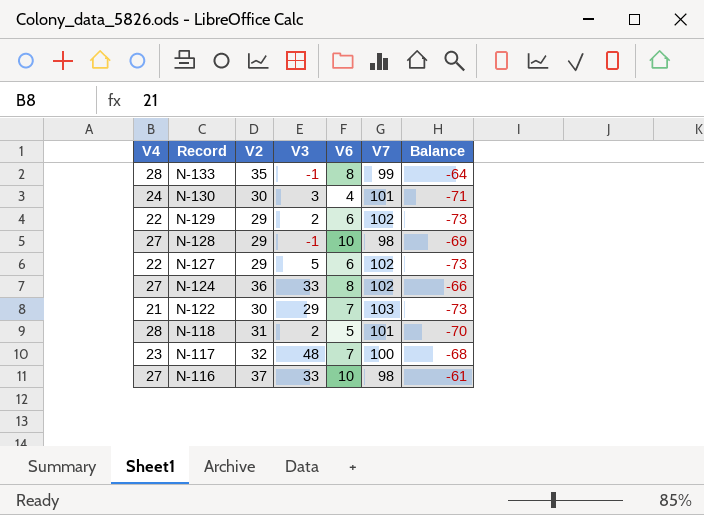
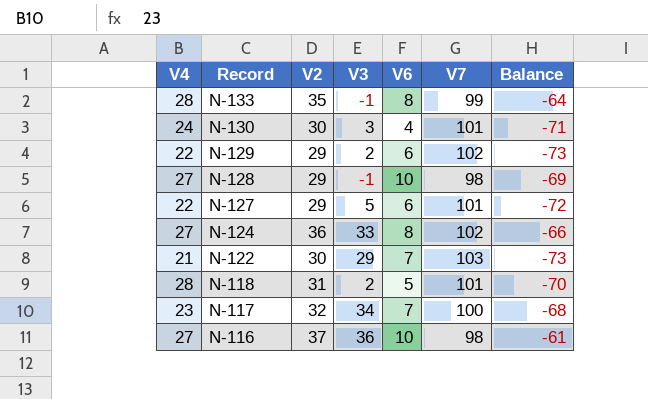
N-127 | V7: 102 -> 101
N-127 | Balance: -73 -> -72
N-117 | V3: 48 -> 34
N-116 | V3: 33 -> 36

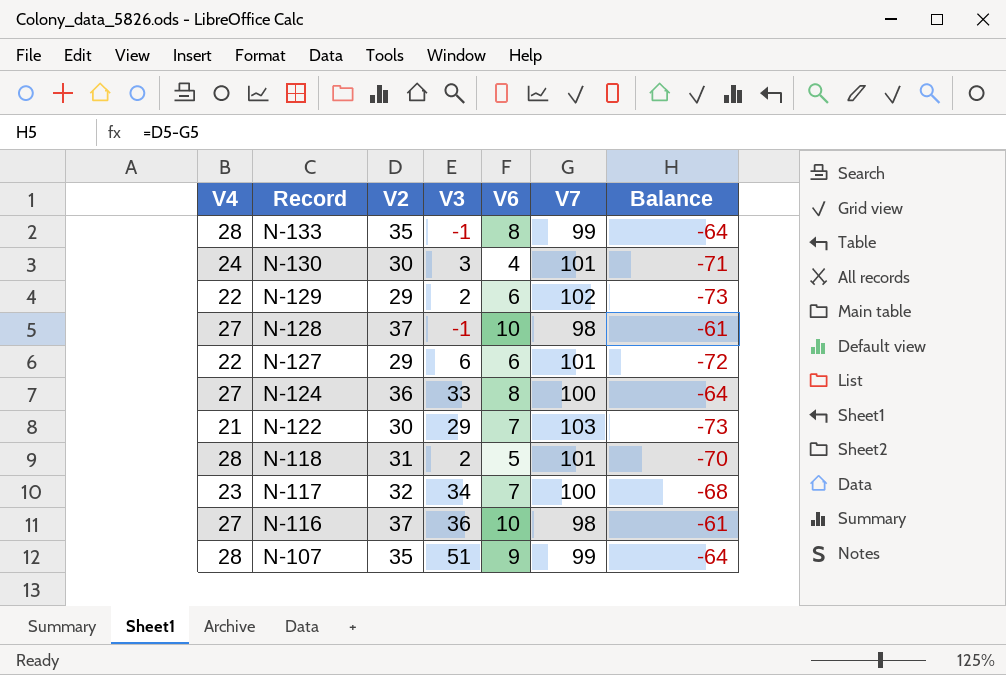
N-128 | V2: 29 -> 37
N-128 | Balance: -69 -> -61
N-127 | V3: 5 -> 6
N-124 | V7: 102 -> 100
N-124 | Balance: -66 -> -64
row N-107: none -> 28 | 35 | 51 | 9 | 99 | -64

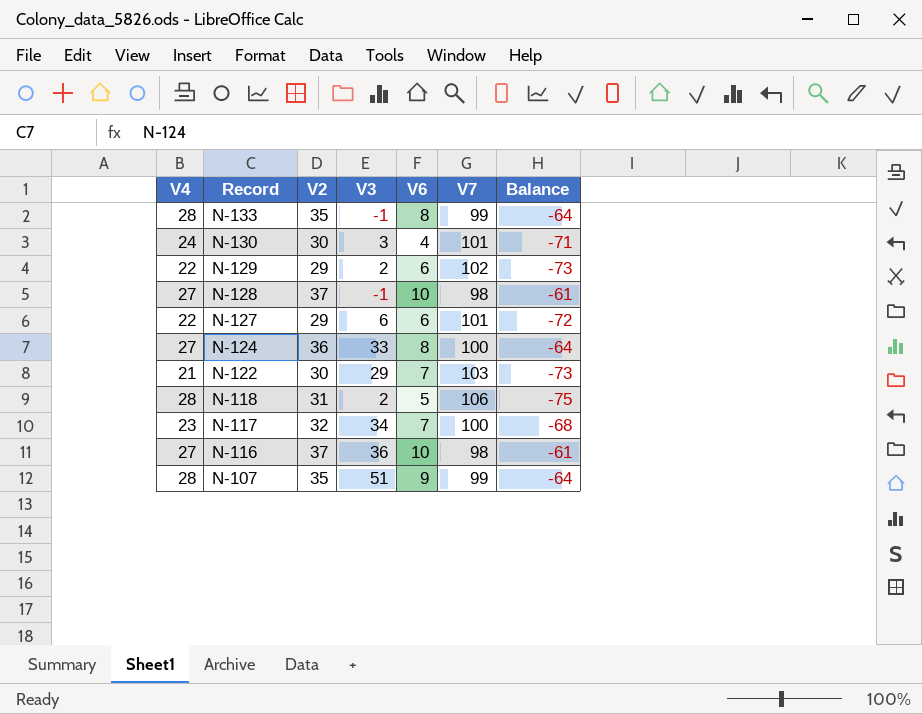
N-118 | V7: 101 -> 106
N-118 | Balance: -70 -> -75

